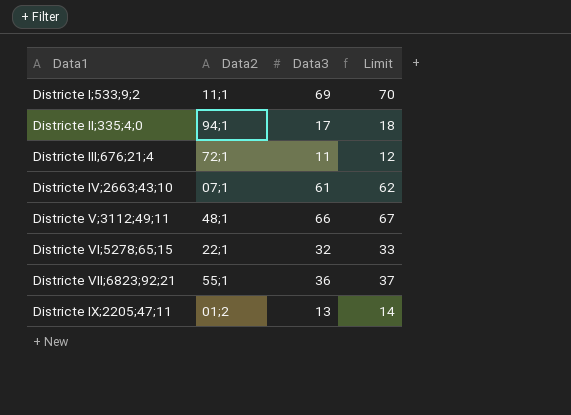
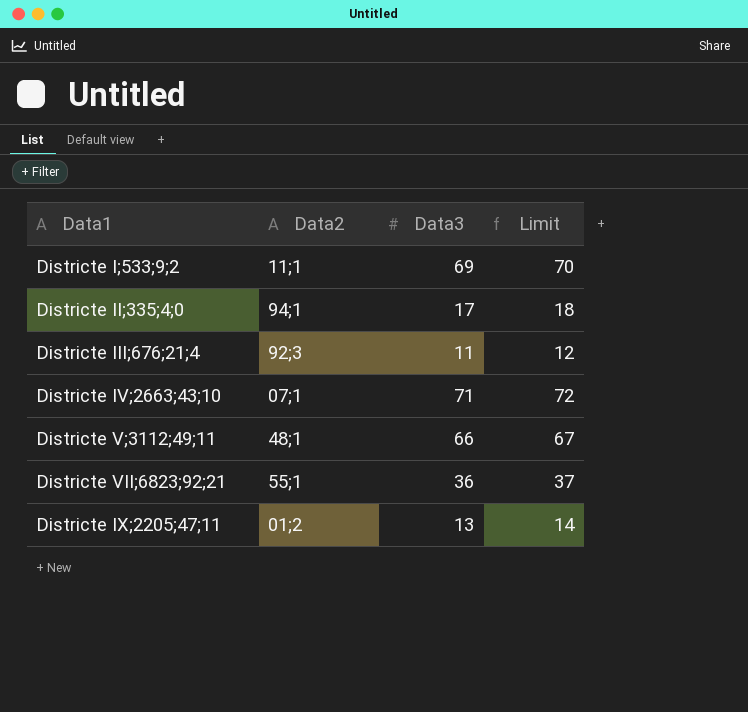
row Districte VI;5278;65;15: 22;1 | 32 | 33 -> none
Districte III;676;21;4 | Data2: 72;1 -> 92;3
Districte IV;2663;43;10 | Data3: 61 -> 71
Districte IV;2663;43;10 | Limit: 62 -> 72

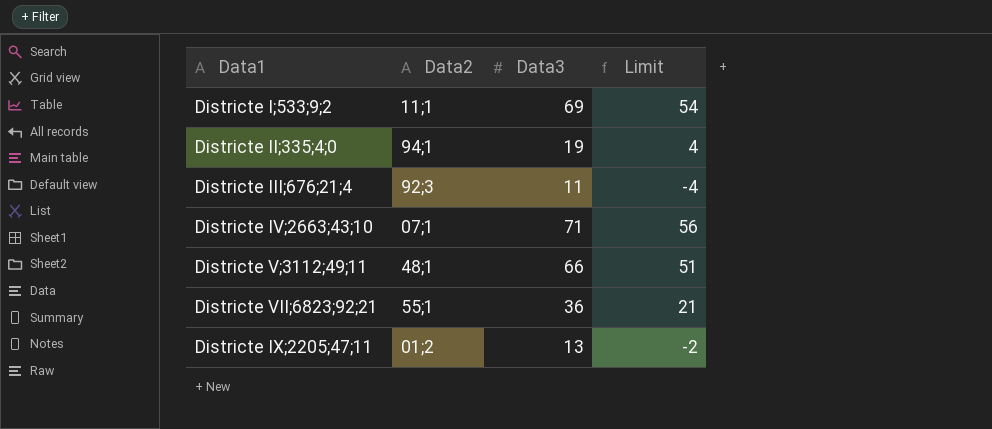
column Limit | formula: [Data3] + 1 -> [Data3] - 15
Districte II;335;4;0 | Data3: 17 -> 19

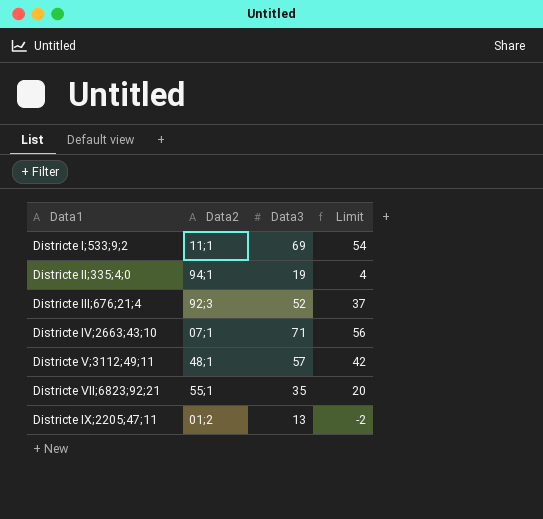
Districte III;676;21;4 | Data3: 11 -> 52
Districte III;676;21;4 | Limit: -4 -> 37
Districte V;3112;49;11 | Data3: 66 -> 57
Districte V;3112;49;11 | Limit: 51 -> 42
Districte VII;6823;92;21 | Data3: 36 -> 35
Districte VII;6823;92;21 | Limit: 21 -> 20

